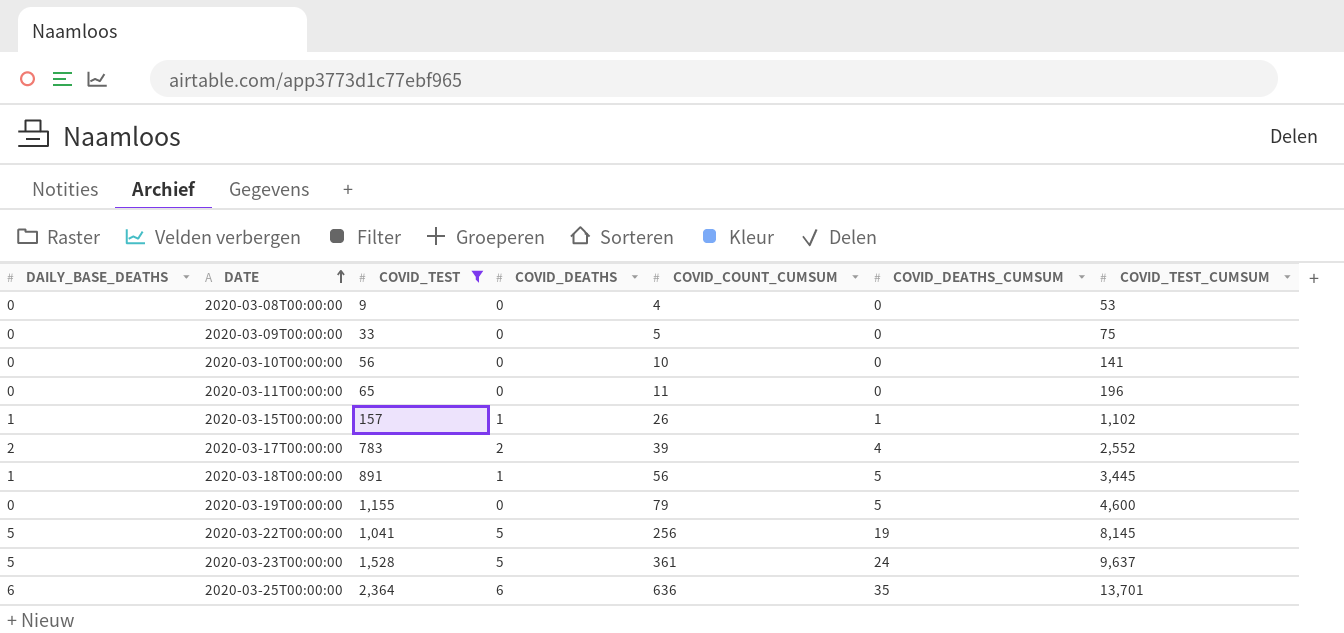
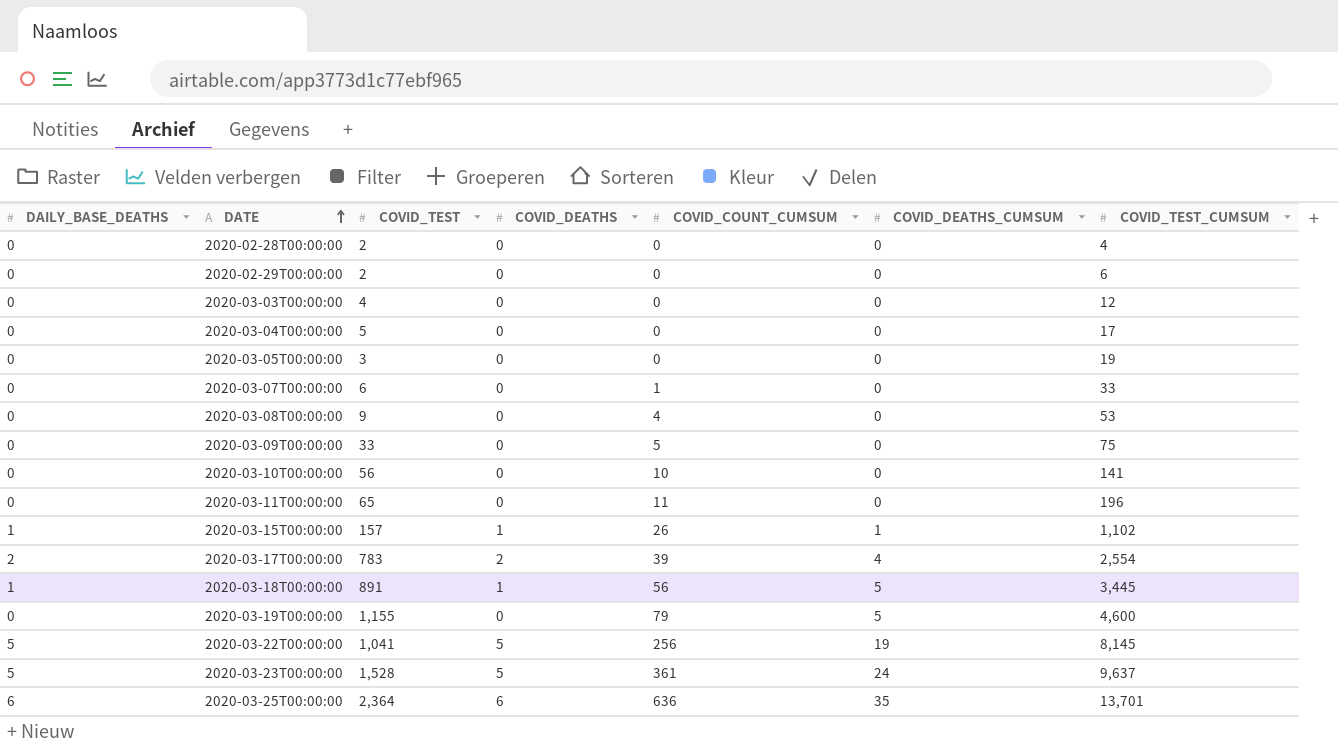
filter: COVID_TEST >= 9 -> none
2020-03-17T00:00:00 | COVID_TEST_CUMSUM: 2,552 -> 2,554

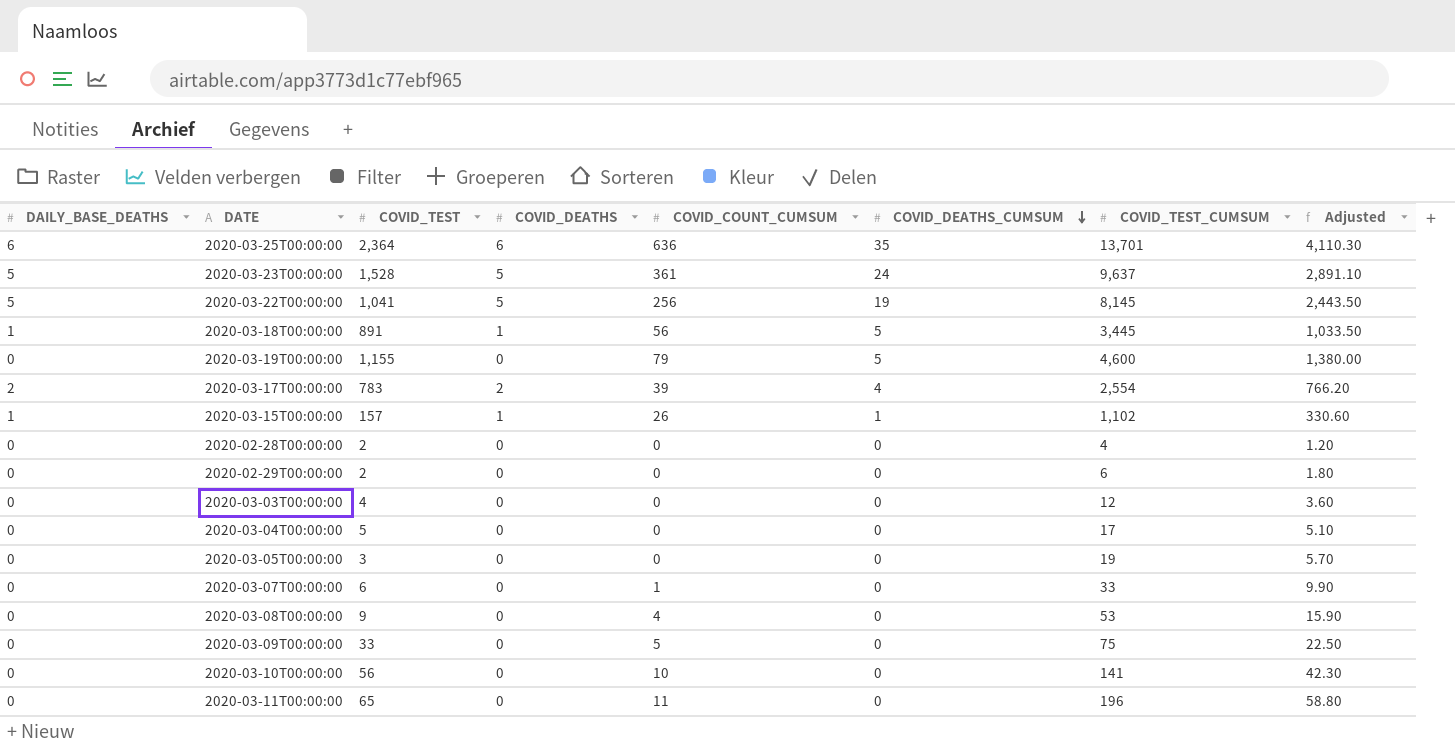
row order: DATE ascending -> COVID_DEATHS_CUMSUM descending
column Adjusted | formula: none -> [COVID_TEST_CUMSUM] * 0.3

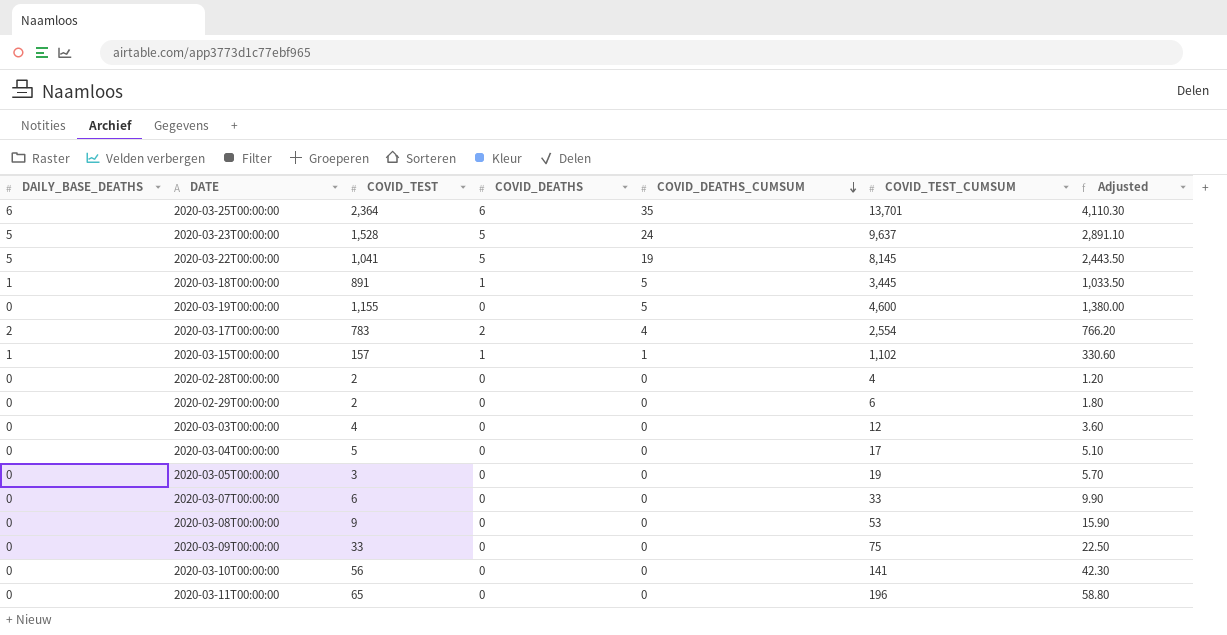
column COVID_COUNT_CUMSUM | position: 5 -> none

